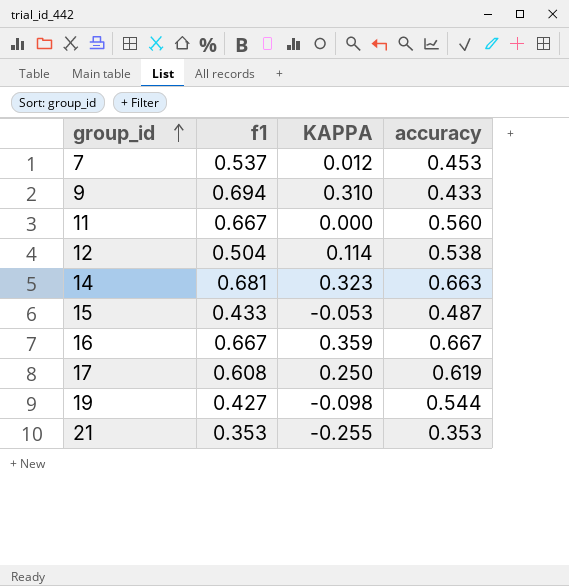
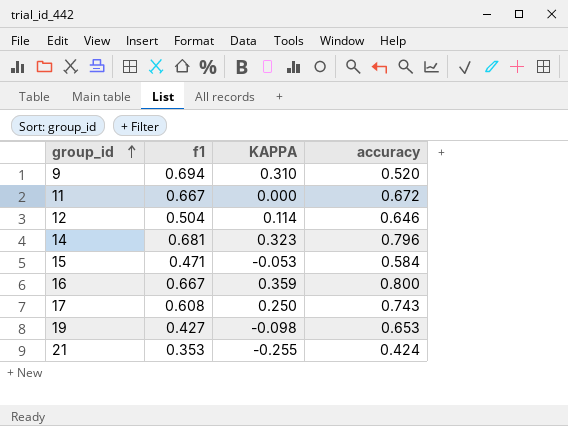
row 7: 0.537 | 0.012 | 0.453 -> none
9 | accuracy: 0.433 -> 0.520
11 | accuracy: 0.560 -> 0.672
12 | accuracy: 0.538 -> 0.646
14 | accuracy: 0.663 -> 0.796
15 | f1: 0.433 -> 0.471
15 | accuracy: 0.487 -> 0.584
16 | accuracy: 0.667 -> 0.800
17 | accuracy: 0.619 -> 0.743
19 | accuracy: 0.544 -> 0.653
21 | accuracy: 0.353 -> 0.424

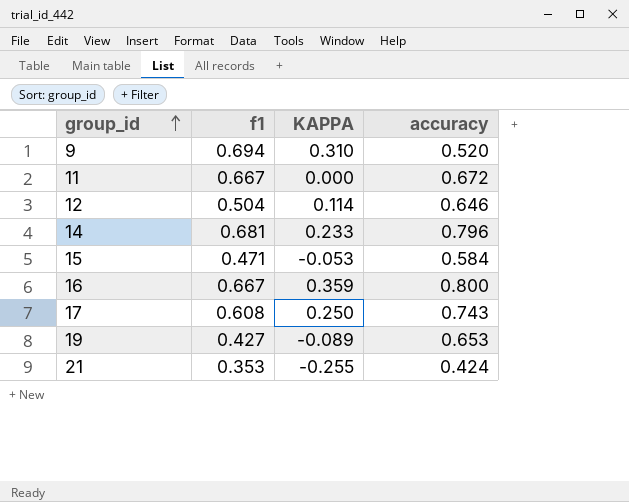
14 | KAPPA: 0.323 -> 0.233
19 | KAPPA: -0.098 -> -0.089

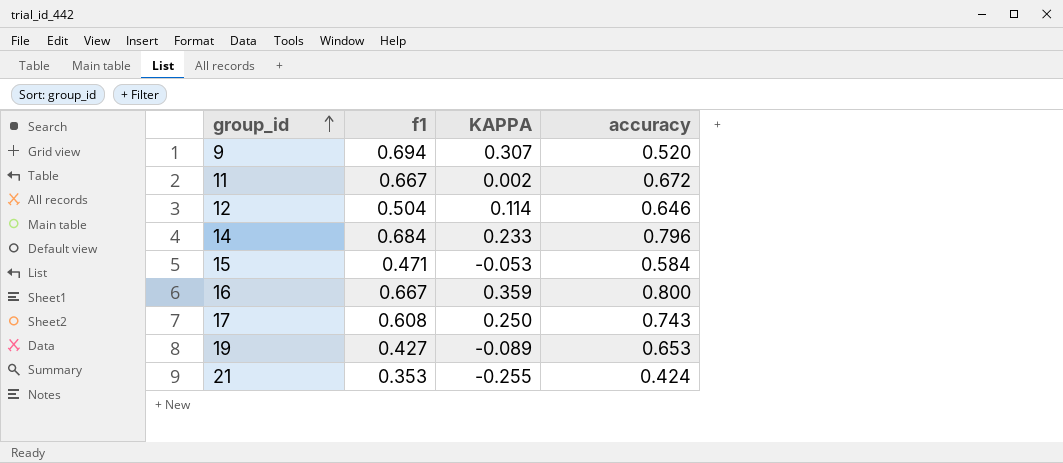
9 | KAPPA: 0.310 -> 0.307
11 | KAPPA: 0.000 -> 0.002
14 | f1: 0.681 -> 0.684

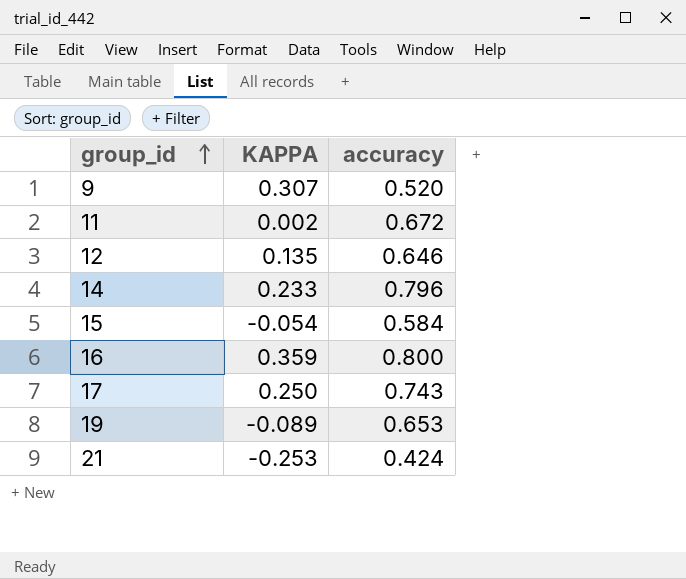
column f1 | position: 2 -> none
12 | KAPPA: 0.114 -> 0.135
15 | KAPPA: -0.053 -> -0.054
21 | KAPPA: -0.255 -> -0.253

